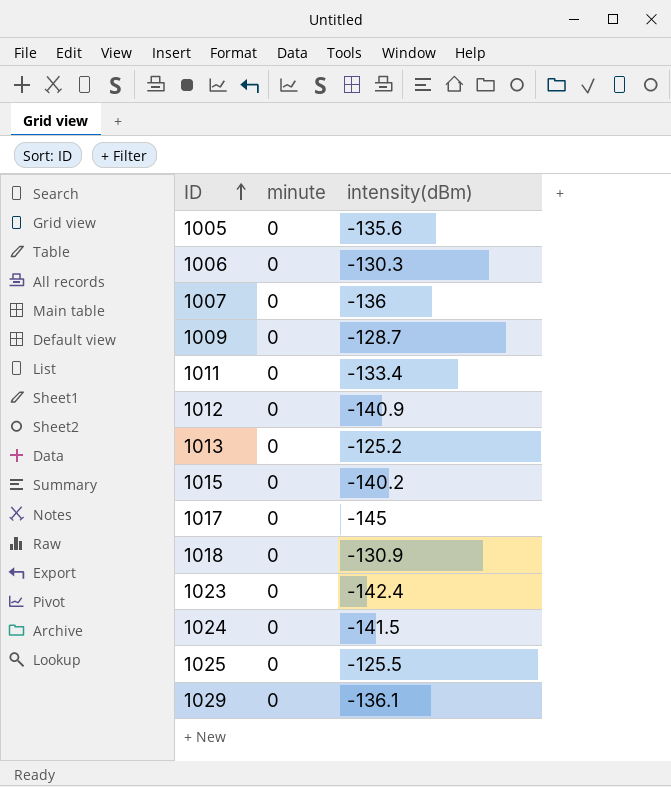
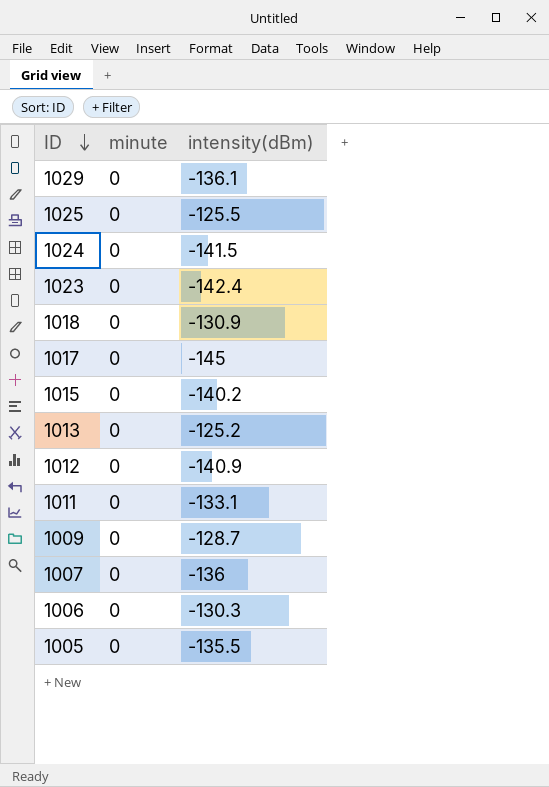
row order: ID ascending -> ID descending
1011 | intensity(dBm): -133.4 -> -133.1
1005 | intensity(dBm): -135.6 -> -135.5

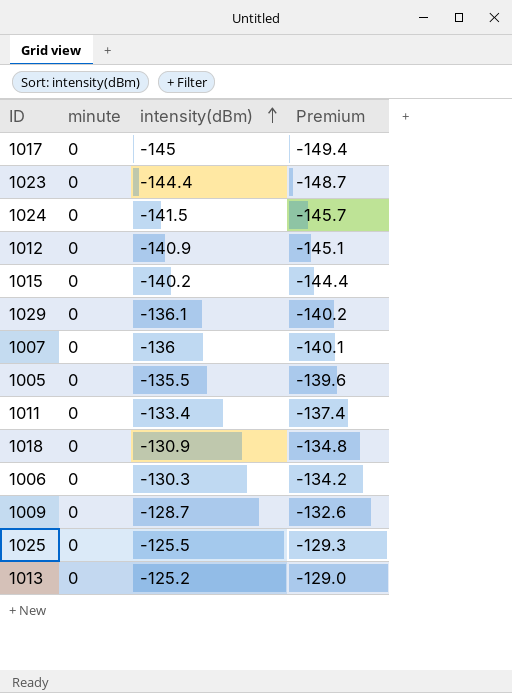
row order: ID descending -> intensity(dBm) ascending
column Premium | formula: none -> [intensity(dBm)] * 1.03
1023 | intensity(dBm): -142.4 -> -144.4
1011 | intensity(dBm): -133.1 -> -133.4

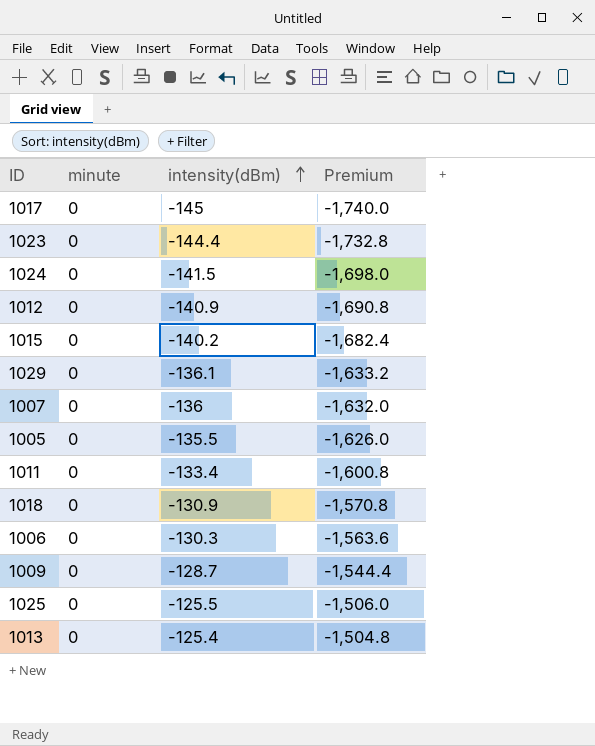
column Premium | formula: [intensity(dBm)] * 1.03 -> [intensity(dBm)] * 12
1013 | intensity(dBm): -125.2 -> -125.4

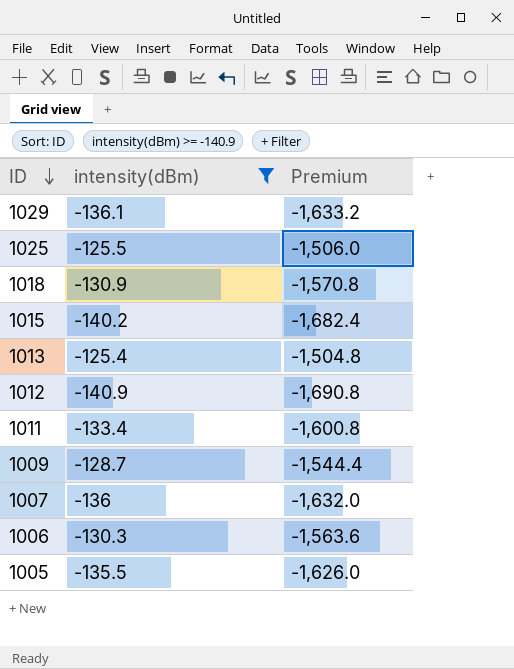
filter: none -> intensity(dBm) >= -140.9
row order: intensity(dBm) ascending -> ID descending
column minute | position: 2 -> none

